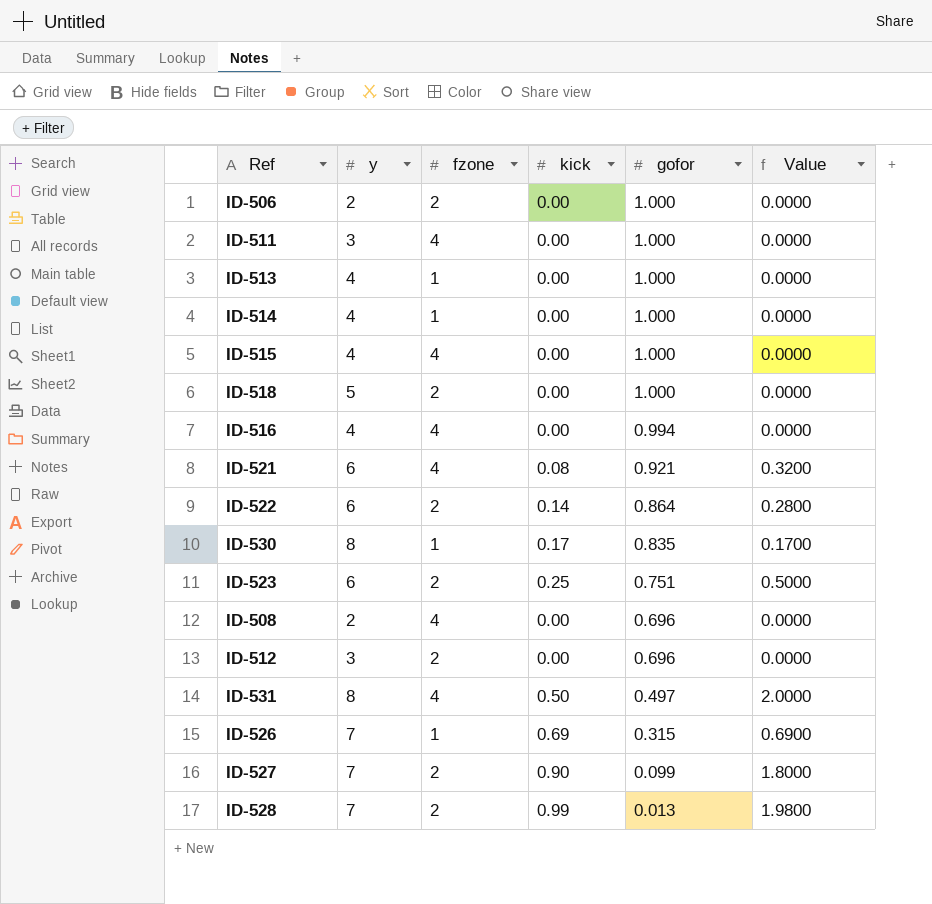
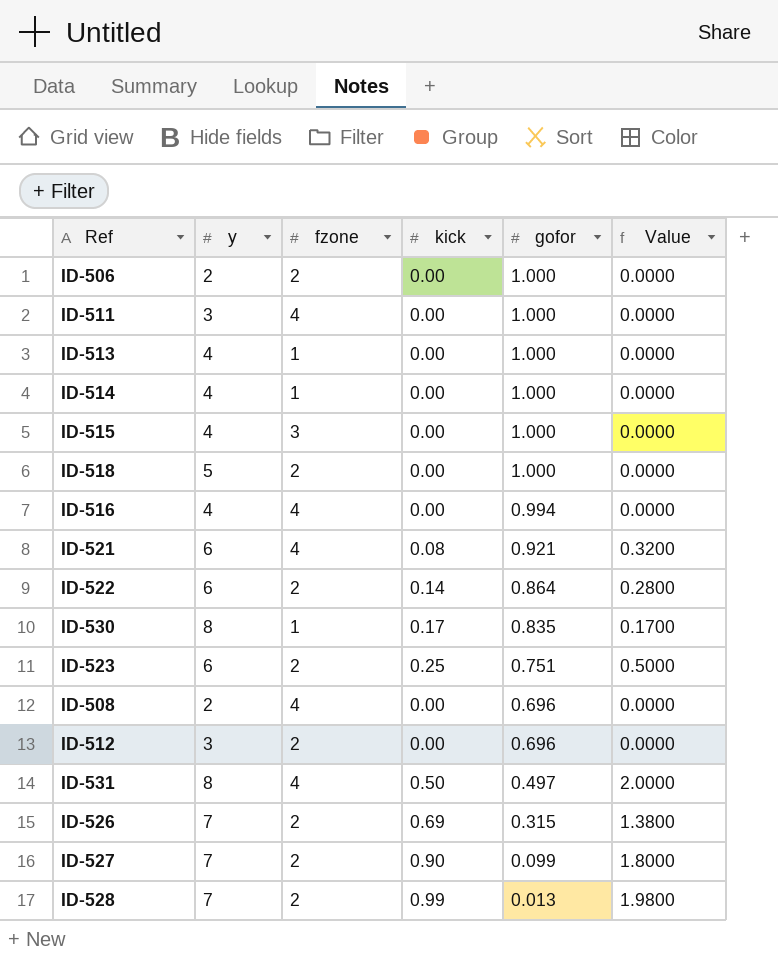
ID-515 | fzone: 4 -> 3
ID-526 | fzone: 1 -> 2
ID-526 | Value: 0.6900 -> 1.3800

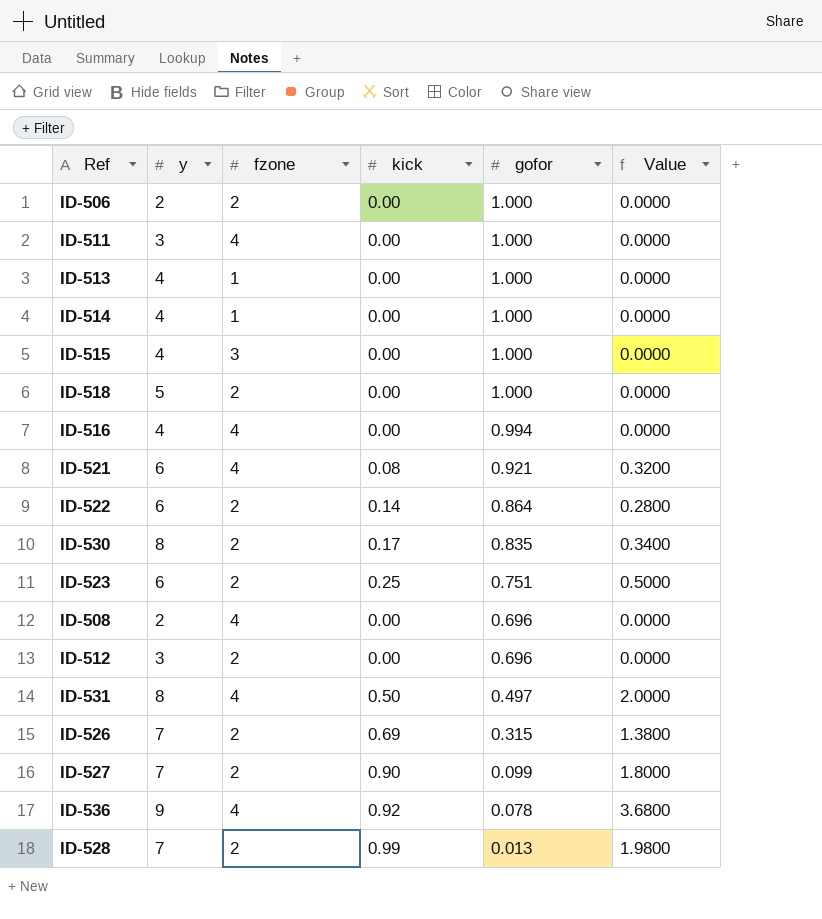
ID-530 | fzone: 1 -> 2
ID-530 | Value: 0.1700 -> 0.3400
row ID-536: none -> 9 | 4 | 0.92 | 0.078 | 3.6800

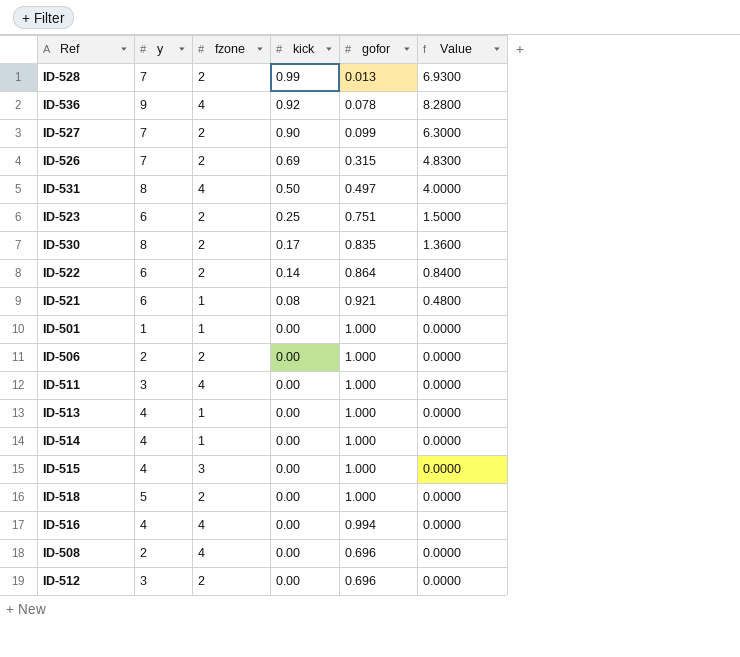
row order: gofor descending -> kick descending
column Value | formula: [fzone] * [kick] -> [y] * [kick]
ID-521 | fzone: 4 -> 1
row ID-501: none -> 1 | 1 | 0.00 | 1.000 | 0.0000

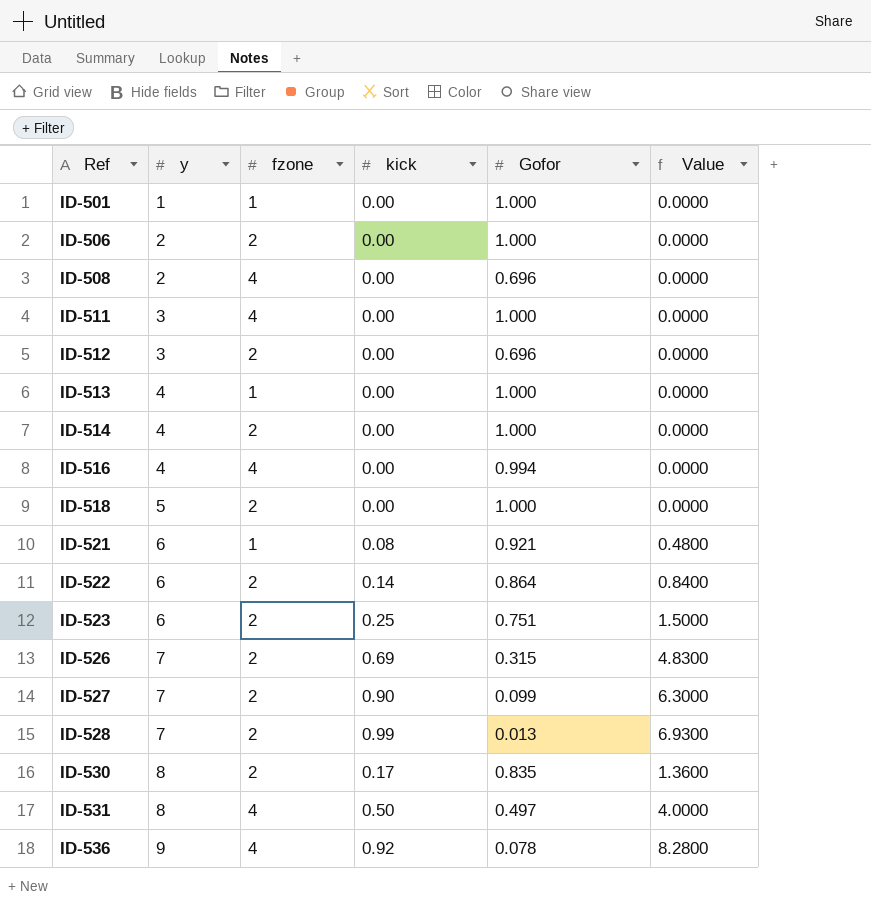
row order: kick descending -> Ref ascending
column name: gofor -> Gofor
row ID-515: 4 | 3 | 0.00 | 1.000 | 0.0000 -> none
ID-514 | fzone: 1 -> 2

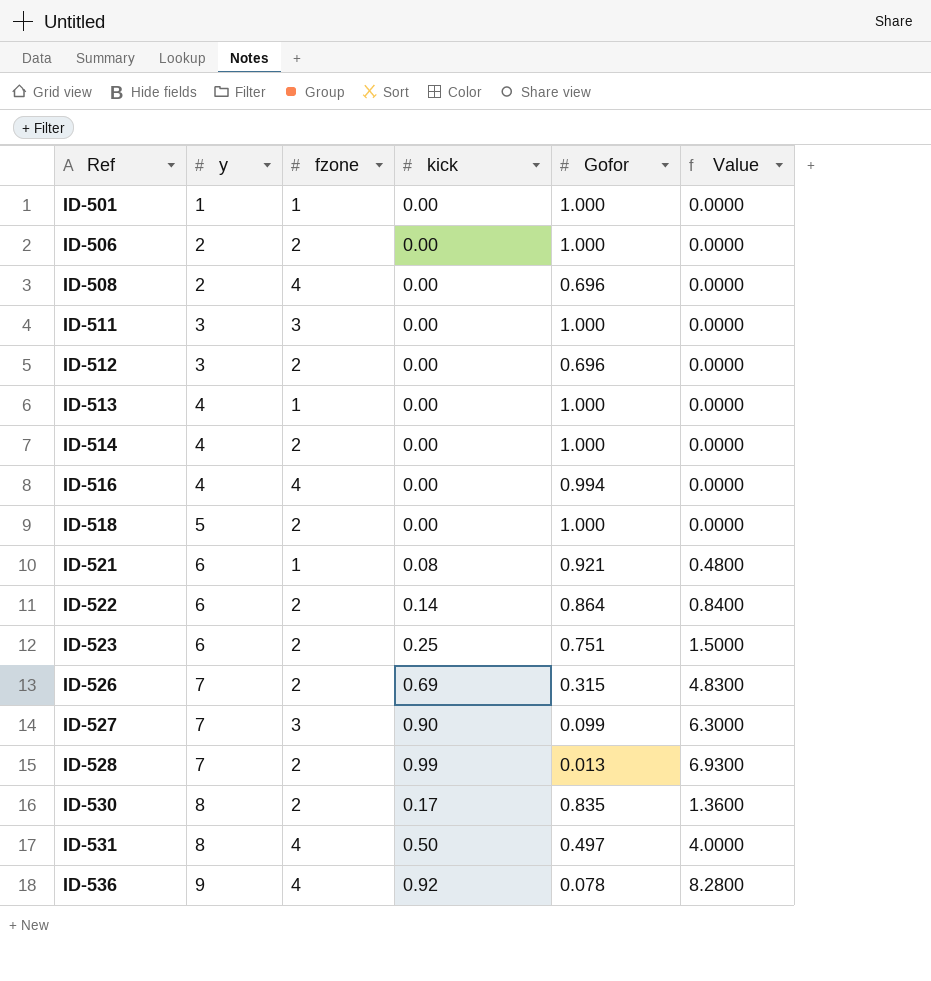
ID-511 | fzone: 4 -> 3
ID-527 | fzone: 2 -> 3

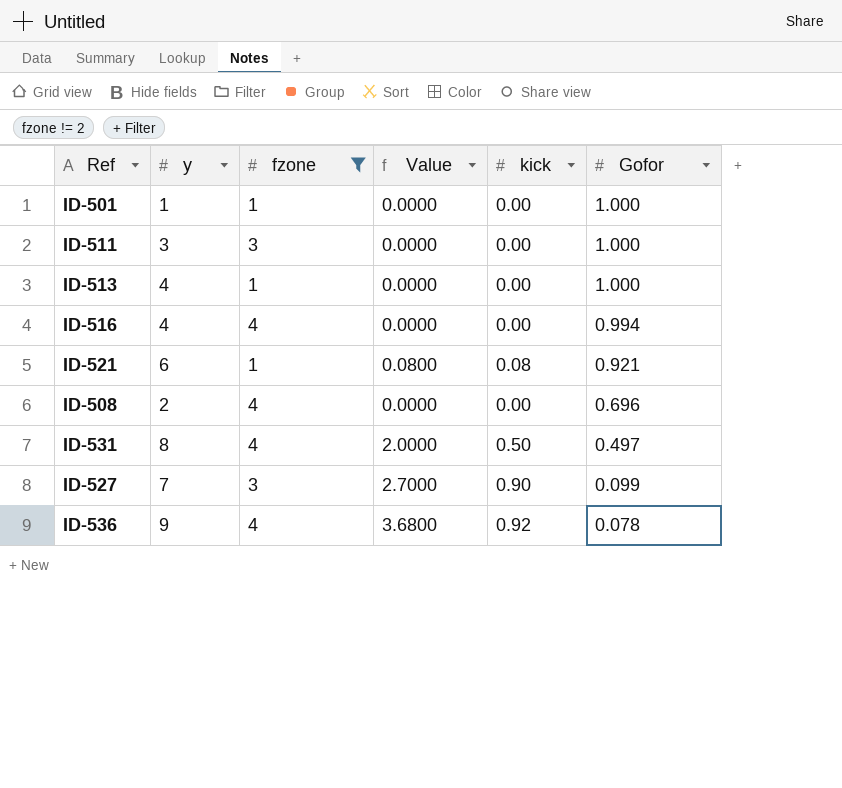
filter: none -> fzone != 2
row order: Ref ascending -> Gofor descending
column Value | formula: [y] * [kick] -> [fzone] * [kick]
column Value | position: 6 -> 4

